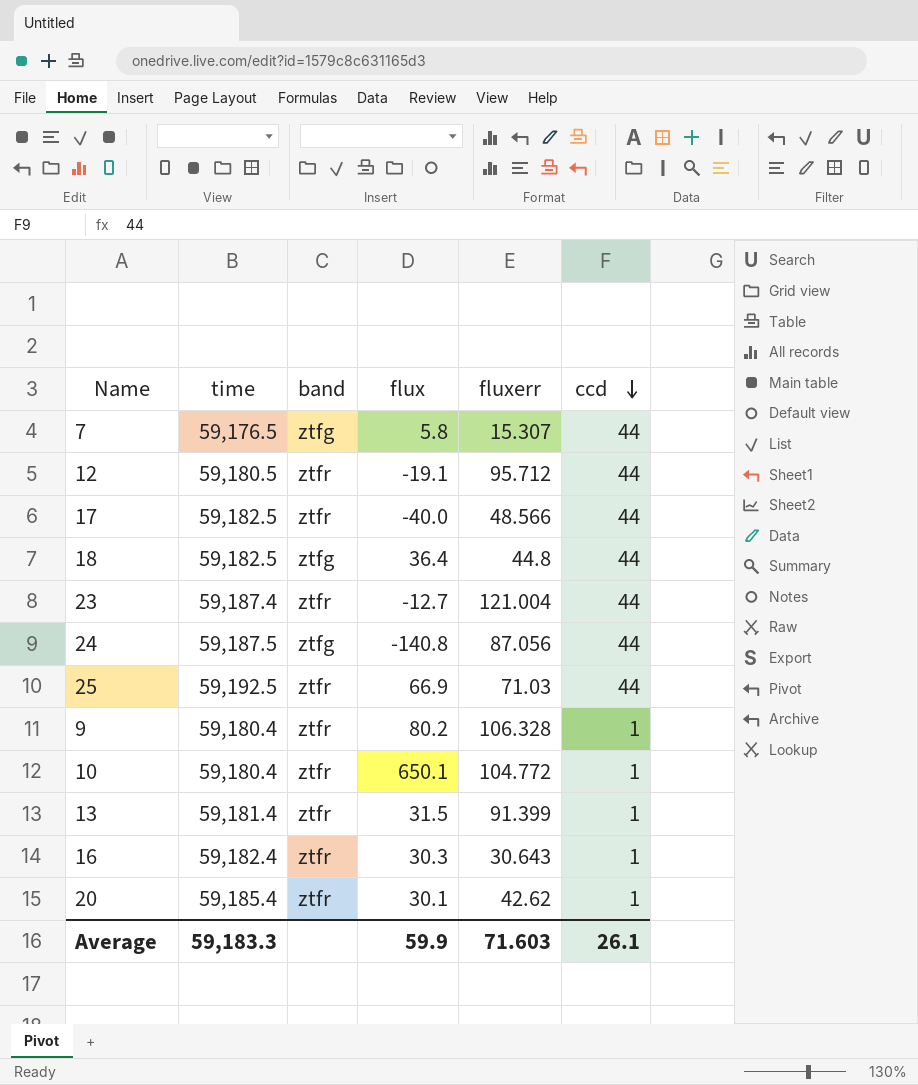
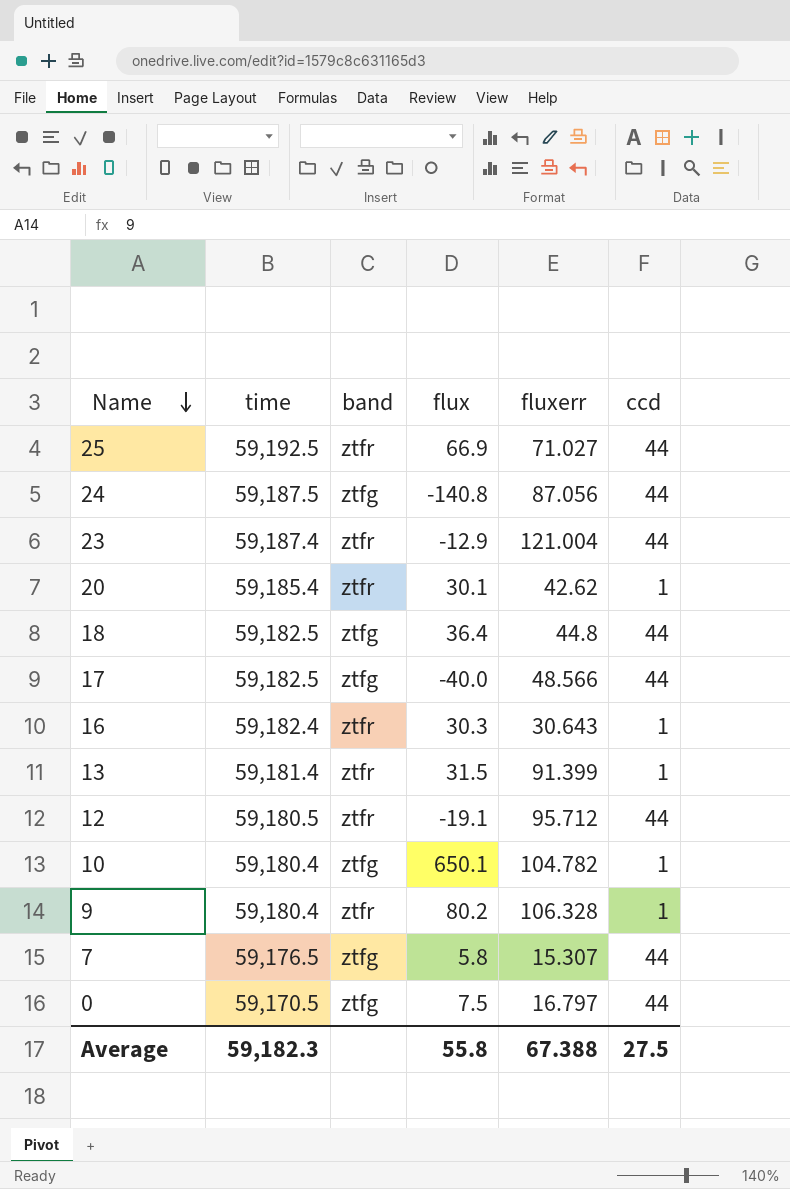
row order: ccd descending -> Name descending
25 | fluxerr: 71.03 -> 71.027
23 | flux: -12.7 -> -12.9
17 | band: ztfr -> ztfg
10 | band: ztfr -> ztfg
10 | fluxerr: 104.772 -> 104.782
row 0: none -> 59,170.5 | ztfg | 7.5 | 16.797 | 44
Average | time: 59,183.3 -> 59,182.3
Average | flux: 59.9 -> 55.8
Average | fluxerr: 71.603 -> 67.388
Average | ccd: 26.1 -> 27.5

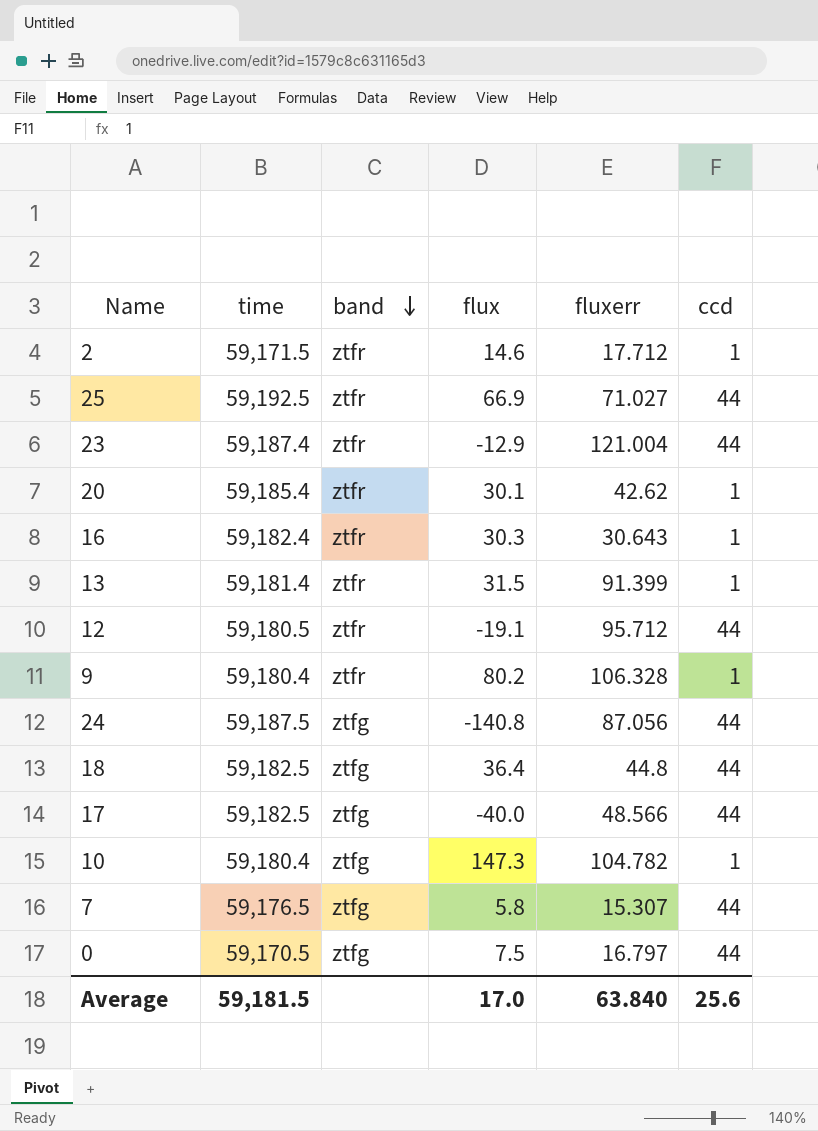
row order: Name descending -> band descending
row 2: none -> 59,171.5 | ztfr | 14.6 | 17.712 | 1
10 | flux: 650.1 -> 147.3
Average | time: 59,182.3 -> 59,181.5
Average | flux: 55.8 -> 17.0
Average | fluxerr: 67.388 -> 63.840
Average | ccd: 27.5 -> 25.6

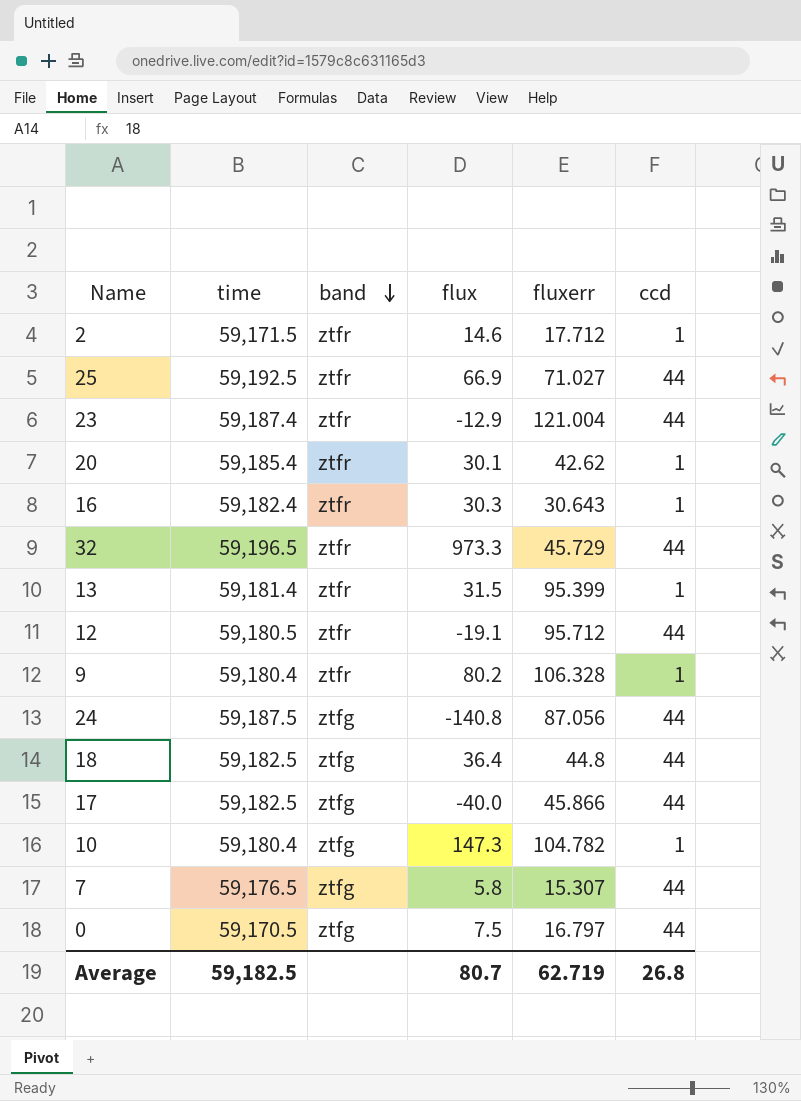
row 32: none -> 59,196.5 | ztfr | 973.3 | 45.729 | 44
13 | fluxerr: 91.399 -> 95.399
17 | fluxerr: 48.566 -> 45.866
Average | time: 59,181.5 -> 59,182.5
Average | flux: 17.0 -> 80.7
Average | fluxerr: 63.840 -> 62.719
Average | ccd: 25.6 -> 26.8

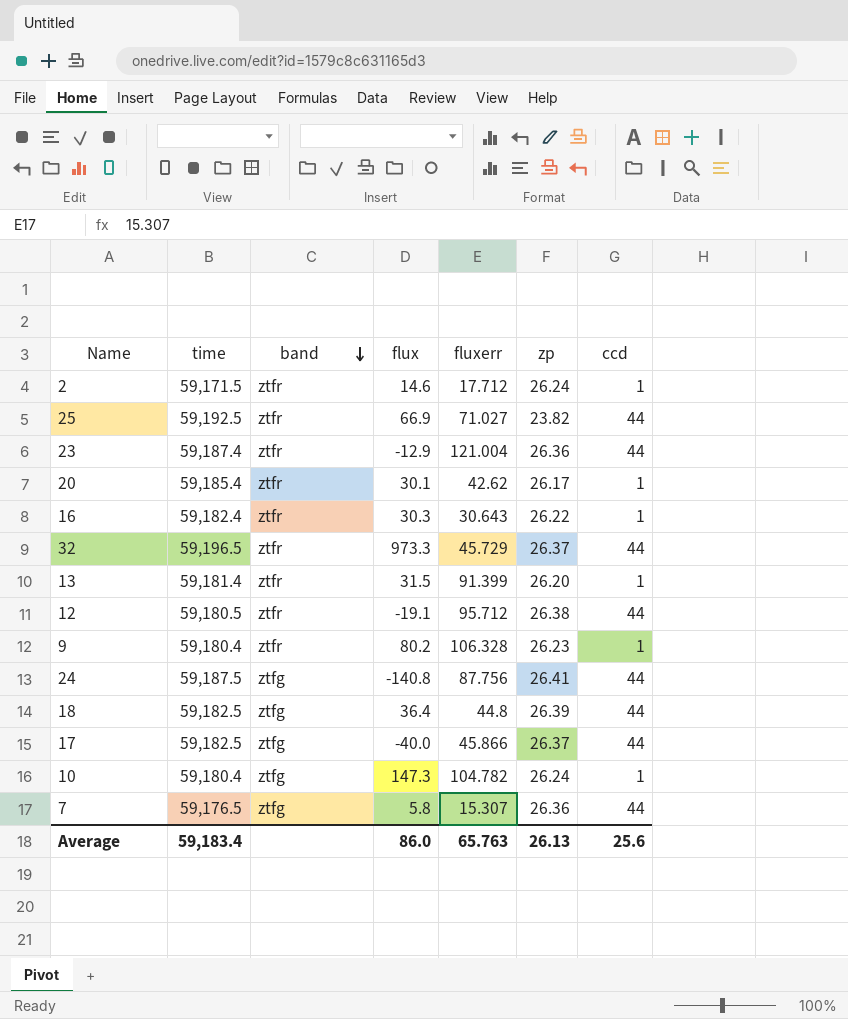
column zp | position: none -> 6
row 0: 59,170.5 | ztfg | 7.5 | 16.797 | 44 -> none
13 | fluxerr: 95.399 -> 91.399
24 | fluxerr: 87.056 -> 87.756
Average | time: 59,182.5 -> 59,183.4
Average | flux: 80.7 -> 86.0
Average | fluxerr: 62.719 -> 65.763
Average | ccd: 26.8 -> 25.6

